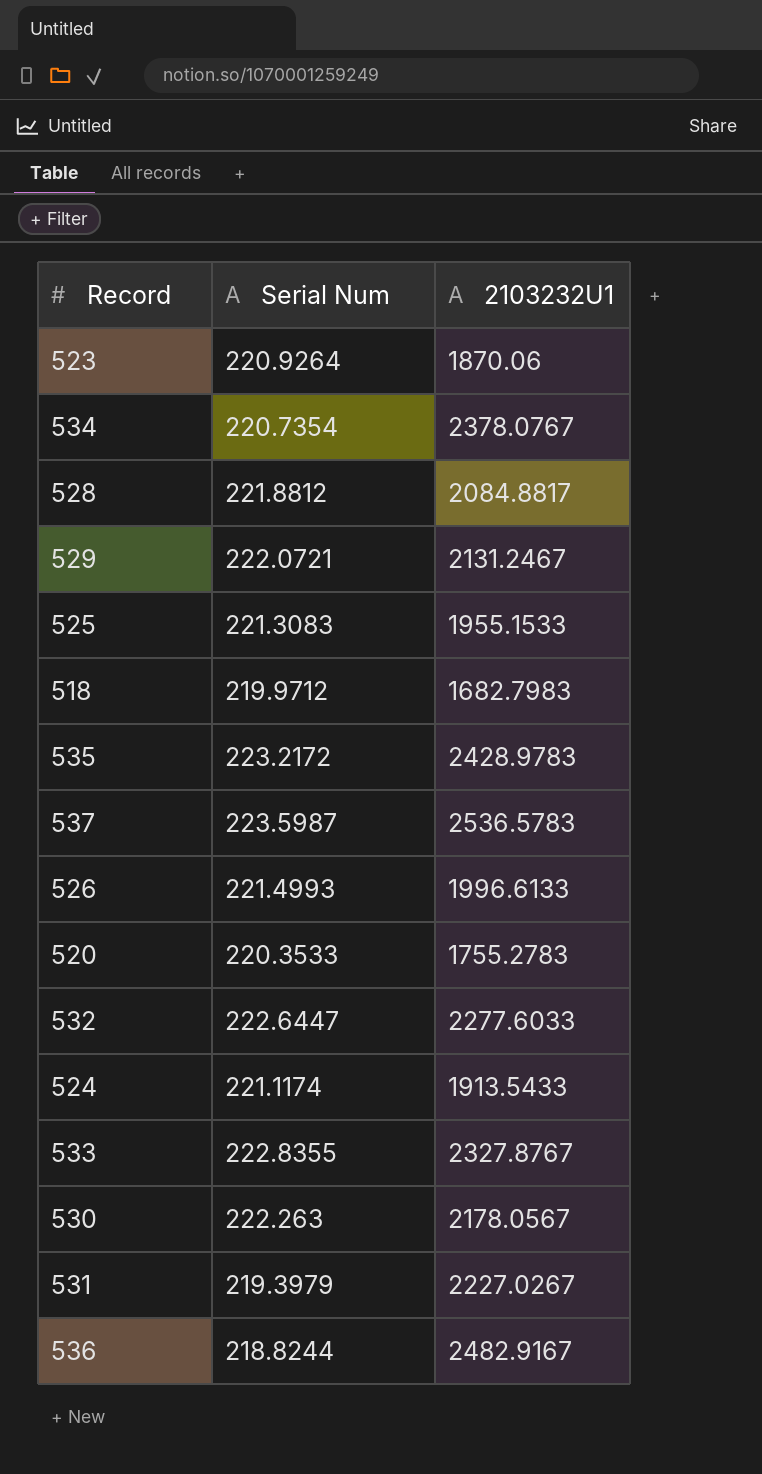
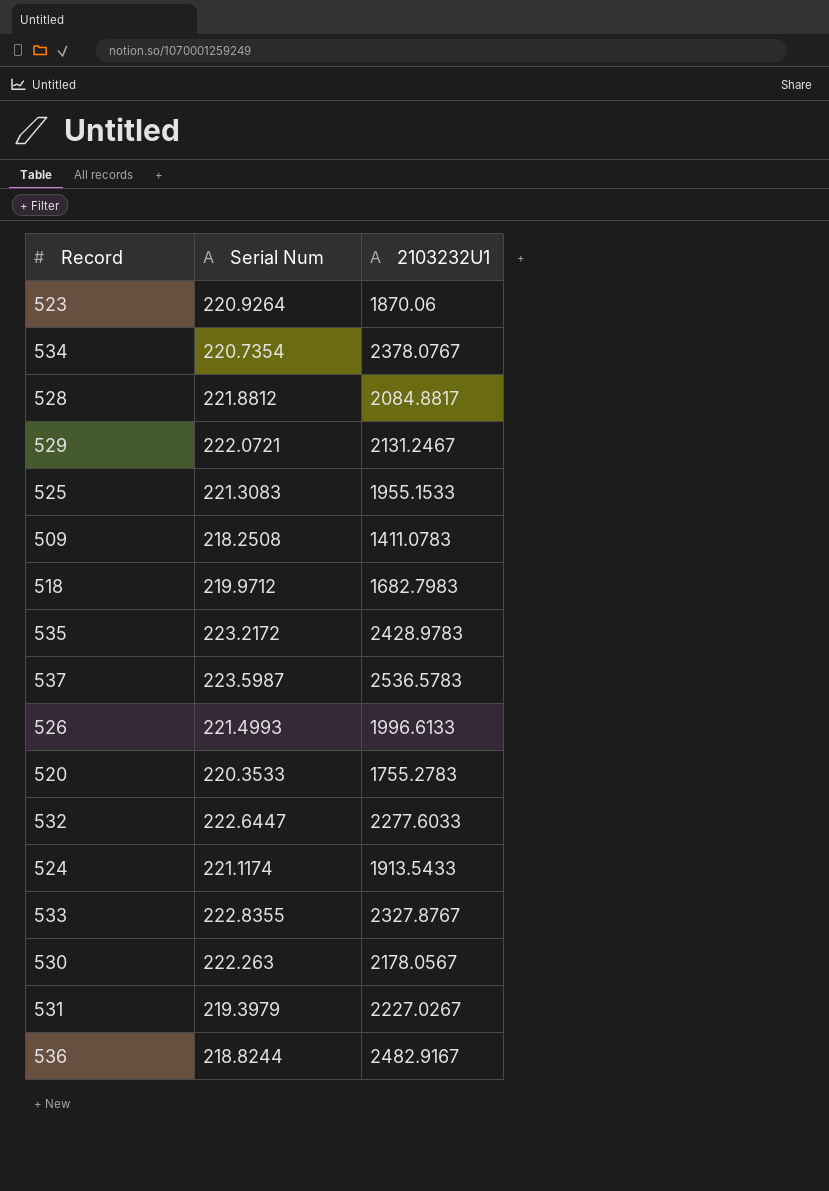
row 509: none -> 218.2508 | 1411.0783

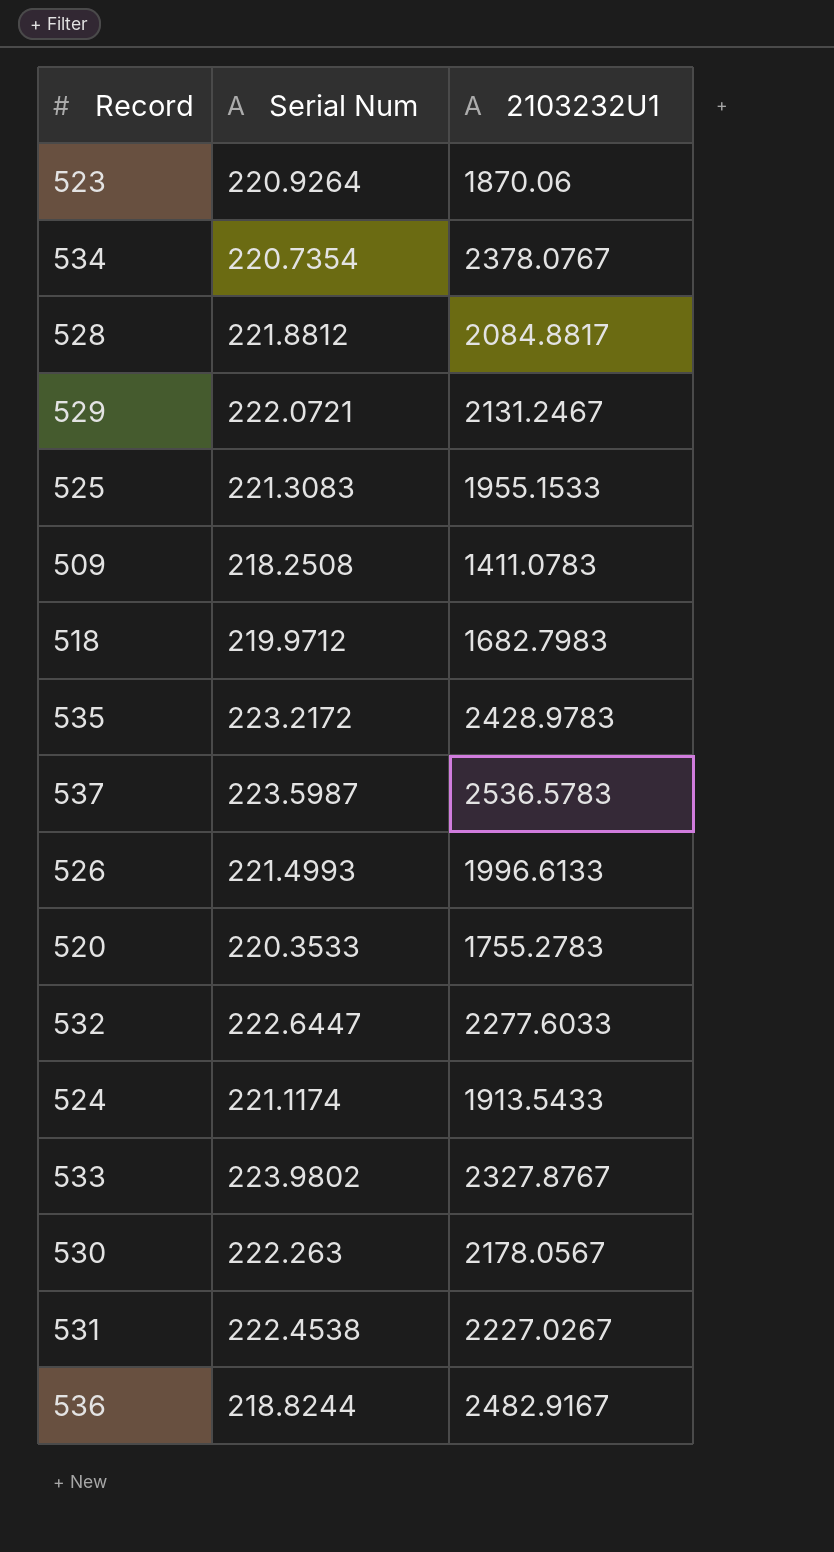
533 | Serial Num: 222.8355 -> 223.9802
531 | Serial Num: 219.3979 -> 222.4538

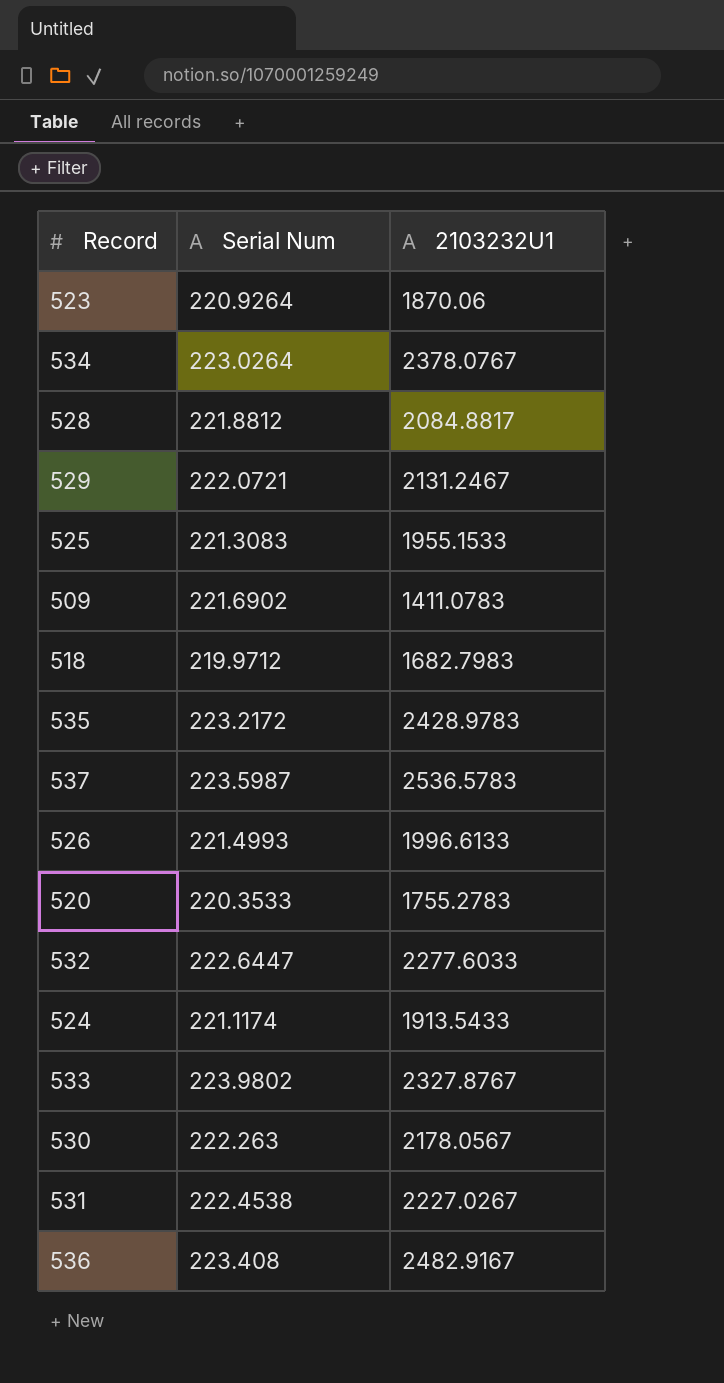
534 | Serial Num: 220.7354 -> 223.0264
509 | Serial Num: 218.2508 -> 221.6902
536 | Serial Num: 218.8244 -> 223.408

